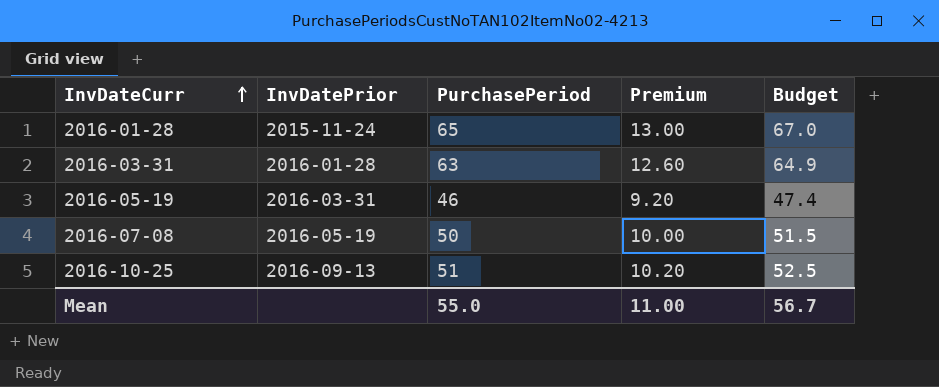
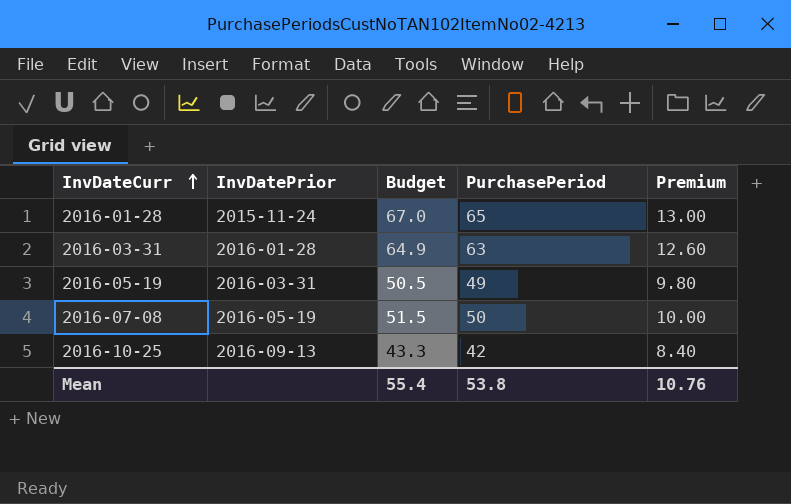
column Budget | position: 5 -> 3
2016-05-19 | Budget: 47.4 -> 50.5
2016-05-19 | PurchasePeriod: 46 -> 49
2016-05-19 | Premium: 9.20 -> 9.80
2016-10-25 | Budget: 52.5 -> 43.3
2016-10-25 | PurchasePeriod: 51 -> 42
2016-10-25 | Premium: 10.20 -> 8.40
Mean | Budget: 56.7 -> 55.4
Mean | PurchasePeriod: 55.0 -> 53.8
Mean | Premium: 11.00 -> 10.76

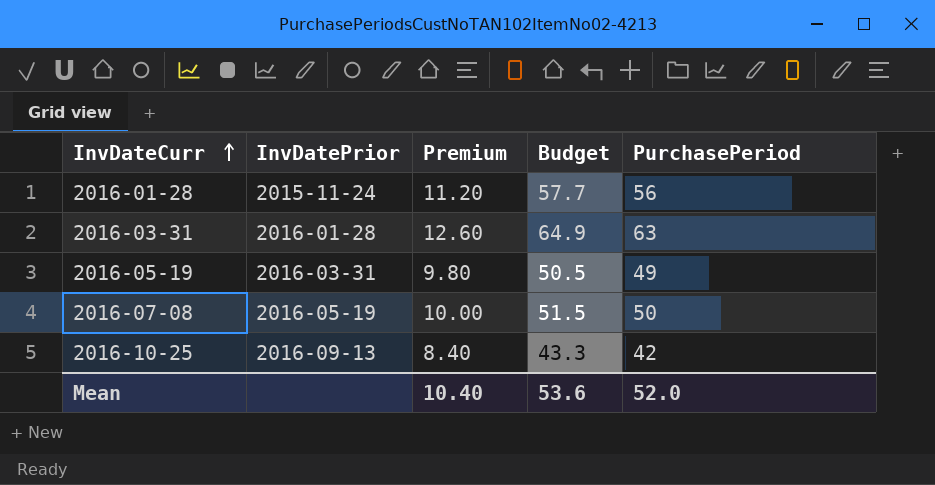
column Premium | position: 5 -> 3
2016-01-28 | Premium: 13.00 -> 11.20
2016-01-28 | Budget: 67.0 -> 57.7
2016-01-28 | PurchasePeriod: 65 -> 56
Mean | Premium: 10.76 -> 10.40
Mean | Budget: 55.4 -> 53.6
Mean | PurchasePeriod: 53.8 -> 52.0

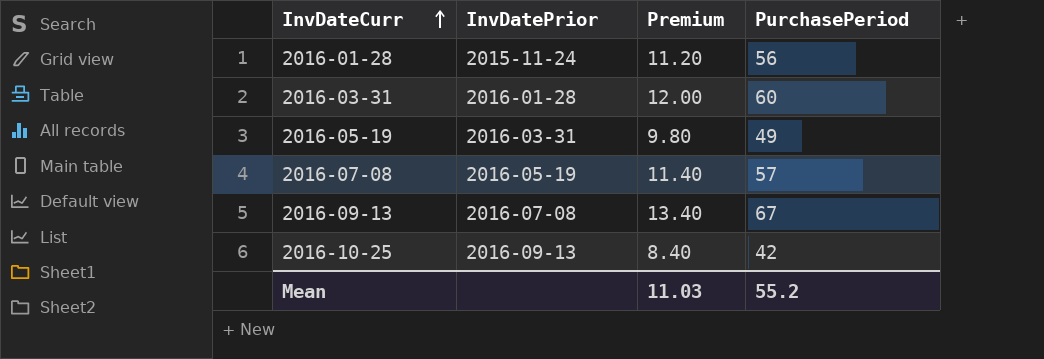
column Budget | formula: [PurchasePeriod] * 1.03 -> none
2016-03-31 | Premium: 12.60 -> 12.00
2016-03-31 | PurchasePeriod: 63 -> 60
2016-07-08 | Premium: 10.00 -> 11.40
2016-07-08 | PurchasePeriod: 50 -> 57
row 2016-09-13: none -> 2016-07-08 | 13.40 | 67
Mean | Premium: 10.40 -> 11.03
Mean | PurchasePeriod: 52.0 -> 55.2

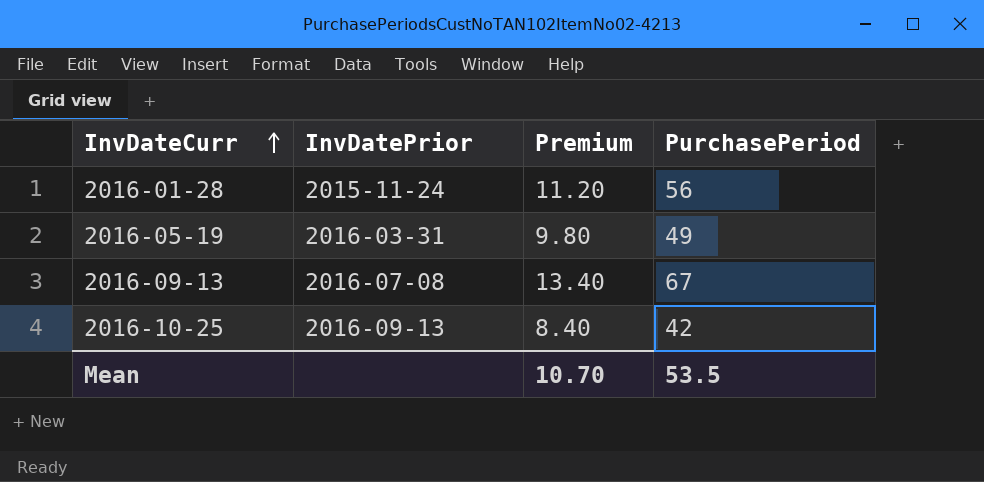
row 2016-03-31: 2016-01-28 | 12.00 | 60 -> none
row 2016-07-08: 2016-05-19 | 11.40 | 57 -> none
Mean | Premium: 11.03 -> 10.70
Mean | PurchasePeriod: 55.2 -> 53.5

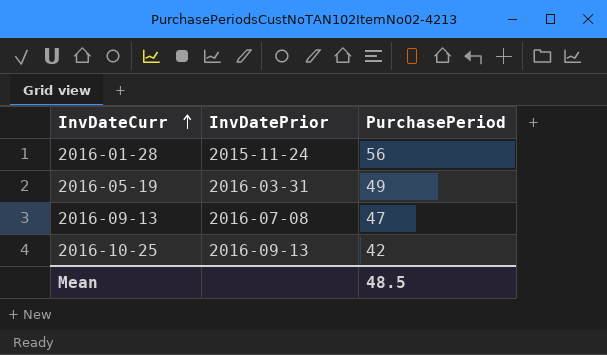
column Premium | formula: [PurchasePeriod] * 0.2 -> none
2016-09-13 | PurchasePeriod: 67 -> 47
Mean | PurchasePeriod: 53.5 -> 48.5

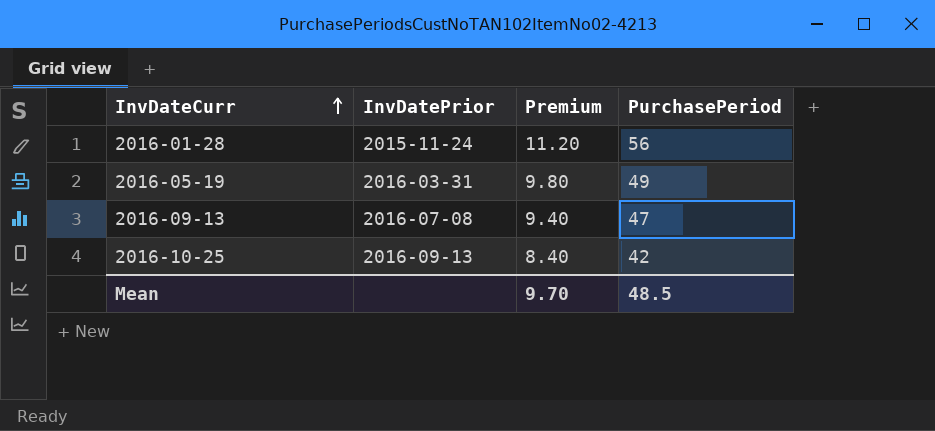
column Premium | formula: none -> [PurchasePeriod] * 0.2

